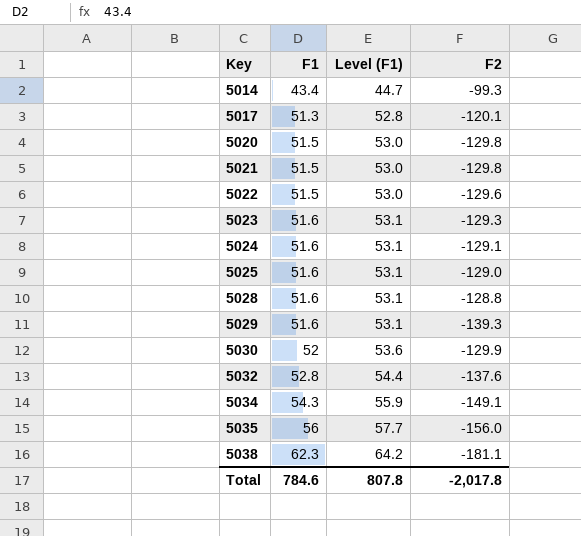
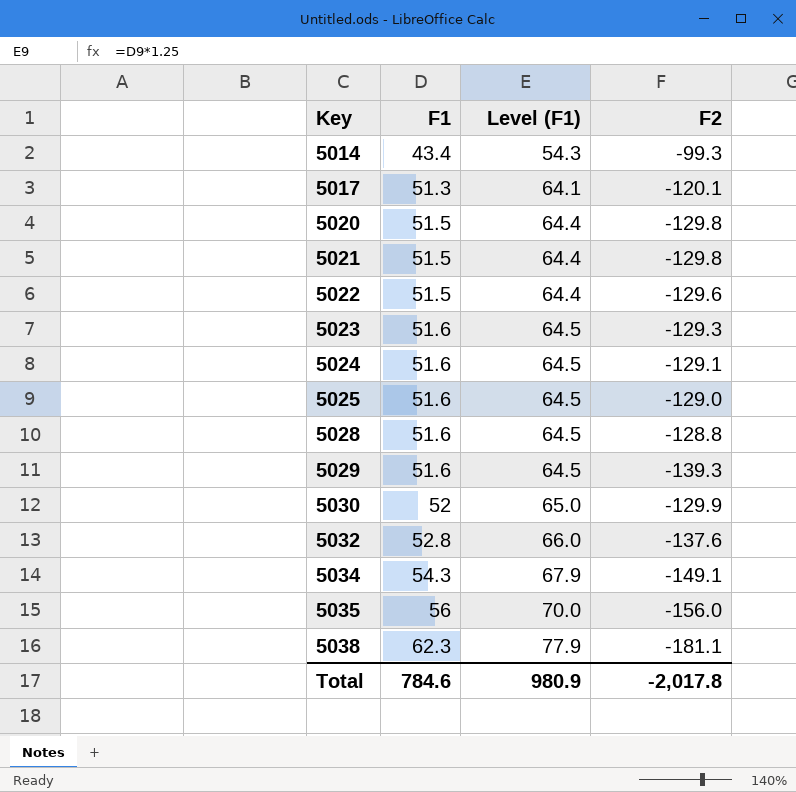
column Level (F1) | formula: [F1] * 1.03 -> [F1] * 1.25
Total | Level (F1): 807.8 -> 980.9

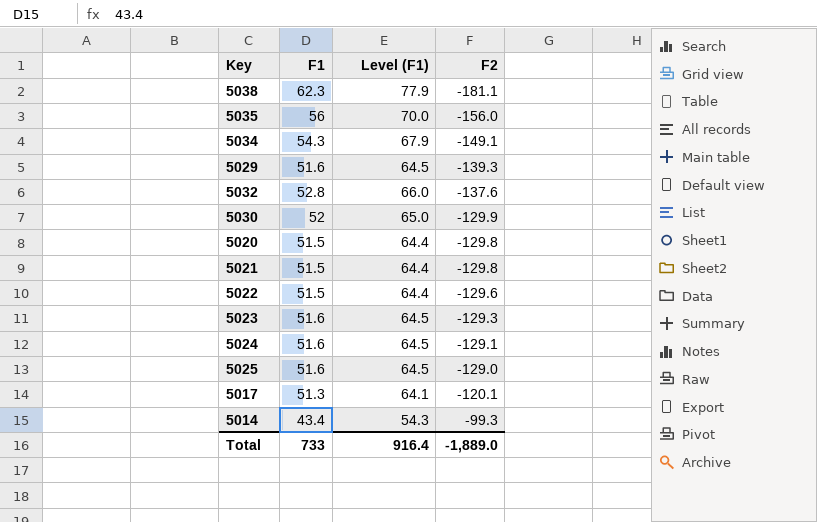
row order: Key ascending -> F2 ascending
row 5028: 51.6 | 64.5 | -128.8 -> none
Total | F1: 784.6 -> 733
Total | Level (F1): 980.9 -> 916.4
Total | F2: -2,017.8 -> -1,889.0

